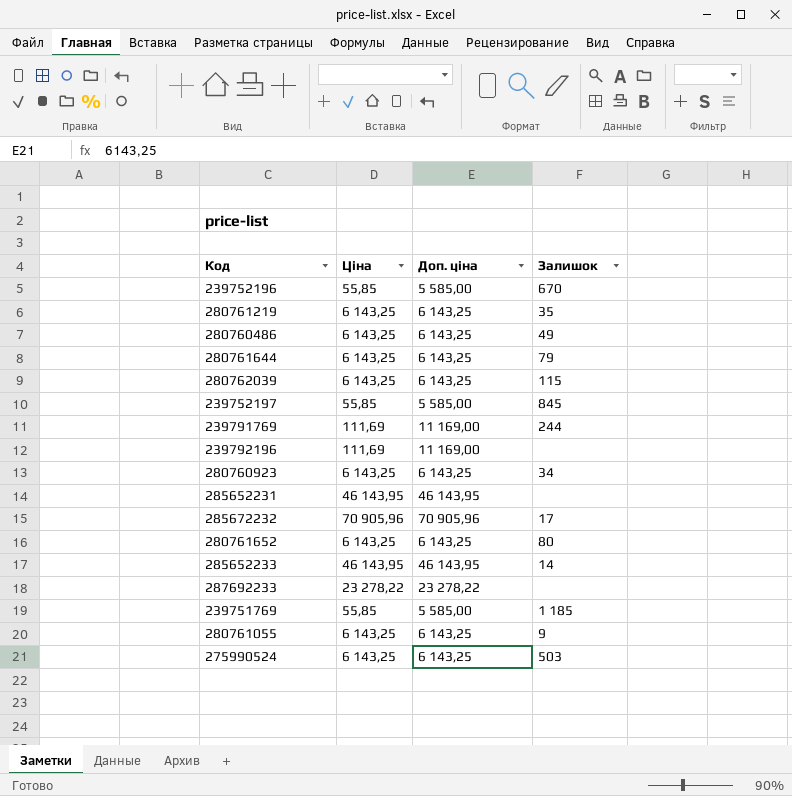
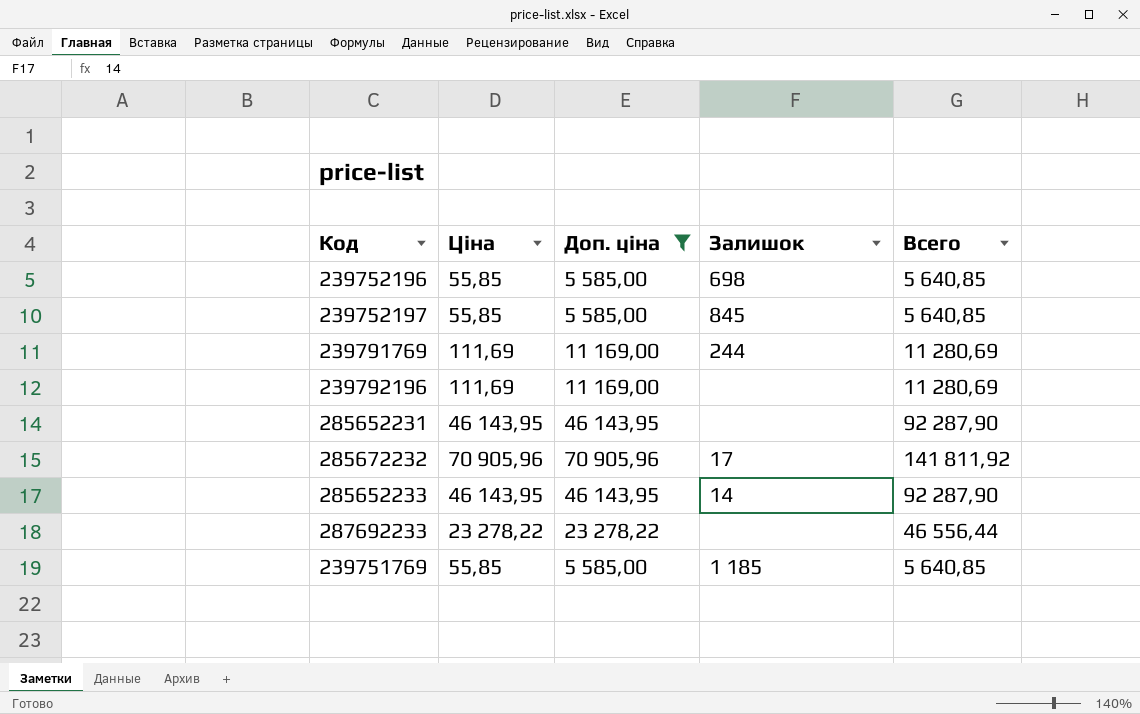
filter: none -> Доп. ціна != 6 143,25
column Всего | formula: none -> [Ціна] + [Доп. ціна]
239752196 | Залишок: 670 -> 698

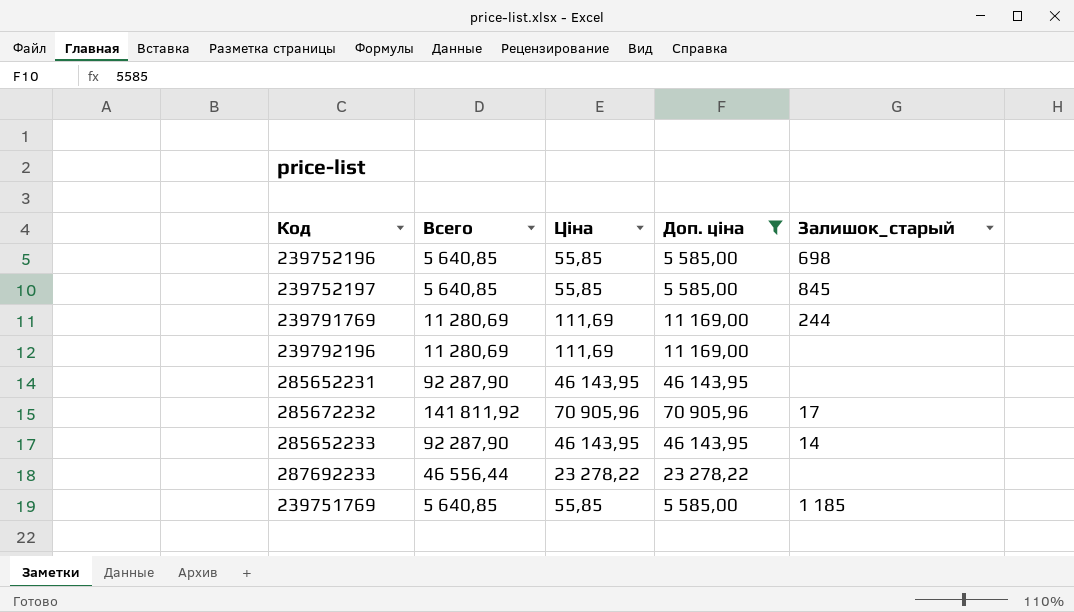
column Всего | position: 5 -> 2
column name: Залишок -> Залишок_старый

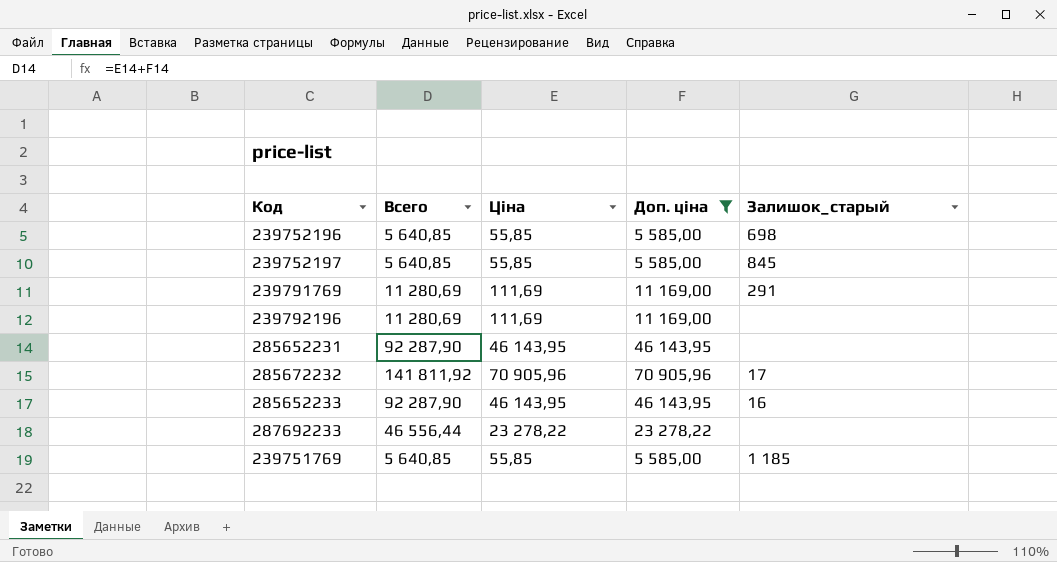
239791769 | Залишок_старый: 244 -> 291
285652233 | Залишок_старый: 14 -> 16

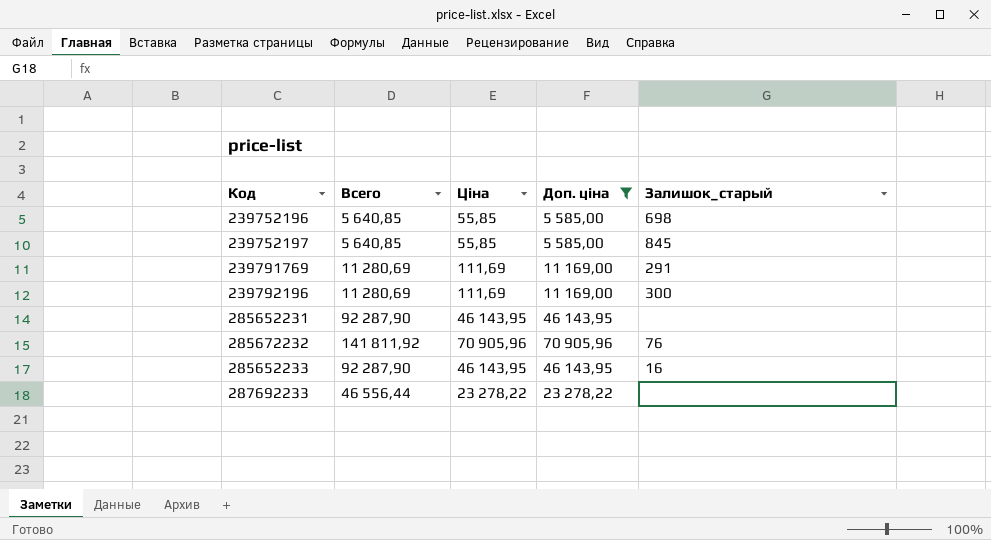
row 239751769: 5 640,85 | 55,85 | 5 585,00 | 1 185 -> none
239792196 | Залишок_старый: none -> 300
285672232 | Залишок_старый: 17 -> 76

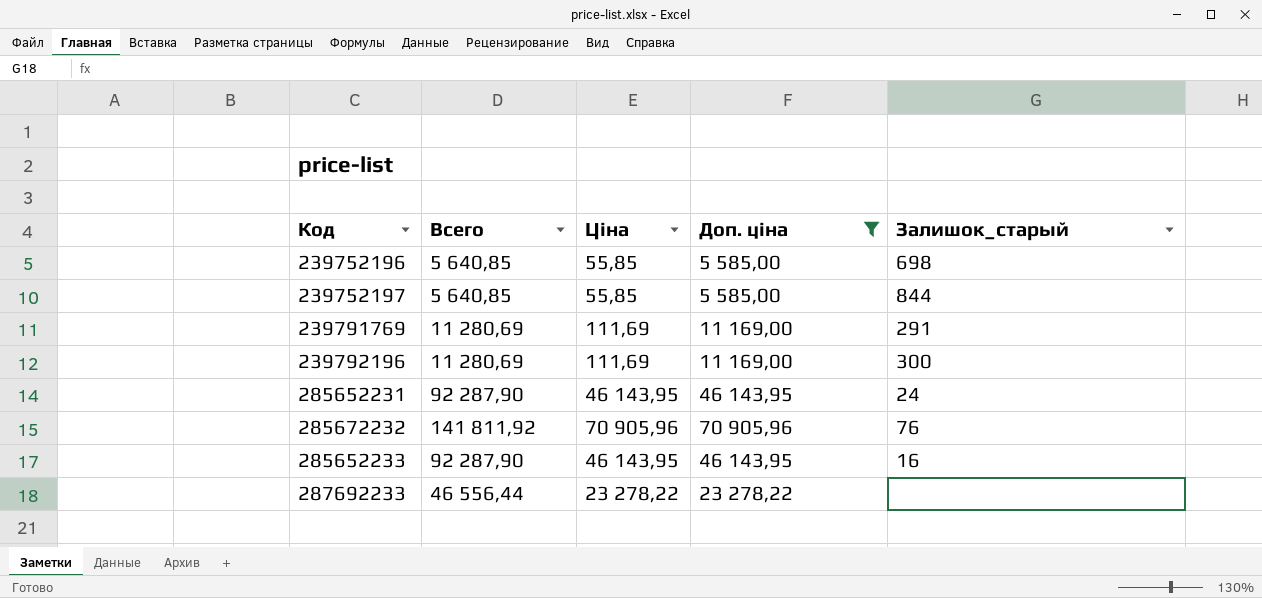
239752197 | Залишок_старый: 845 -> 844
285652231 | Залишок_старый: none -> 24

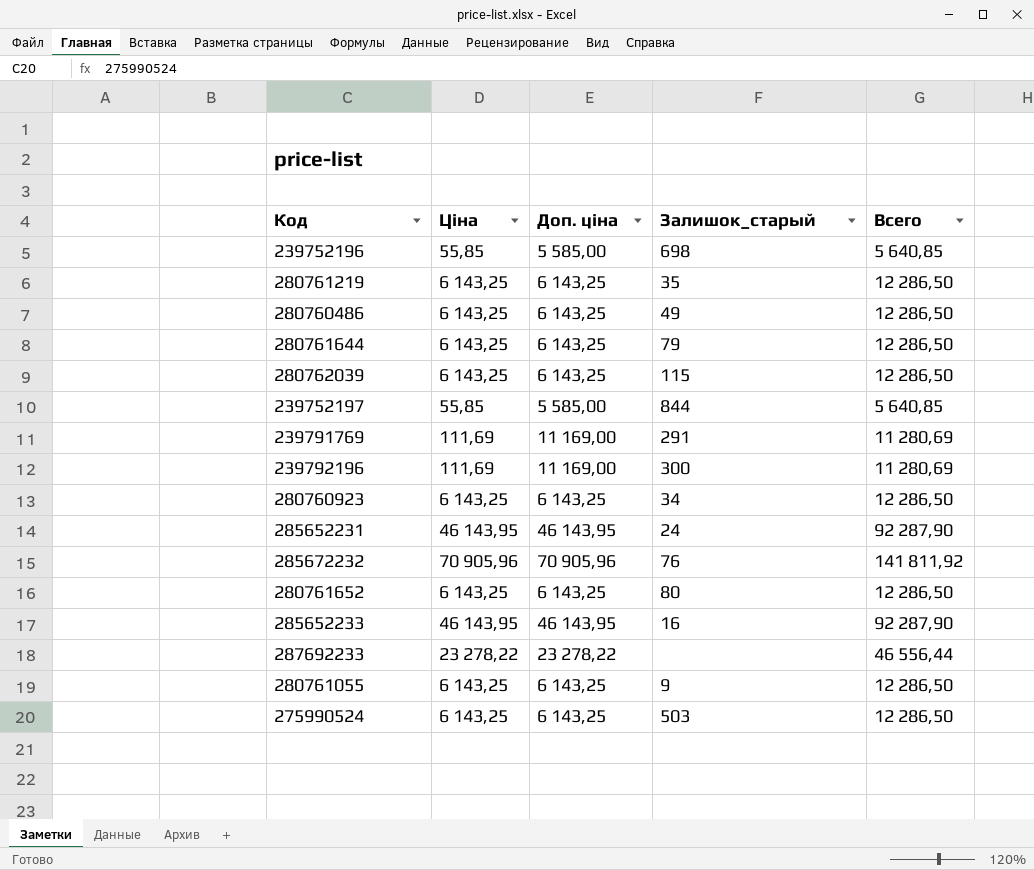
filter: Доп. ціна != 6 143,25 -> none
column Всего | position: 2 -> 5

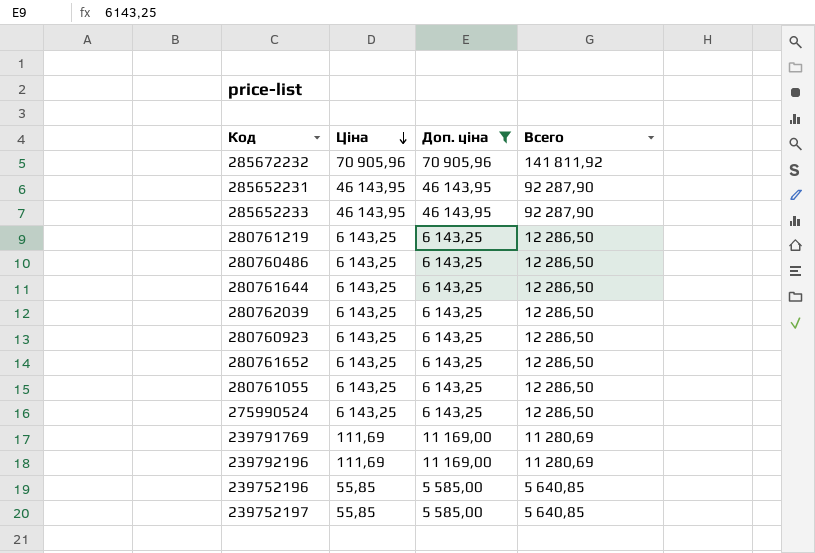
filter: none -> Доп. ціна != 23 278,22
row order: none -> Ціна descending
column Залишок_старый | position: 4 -> none

